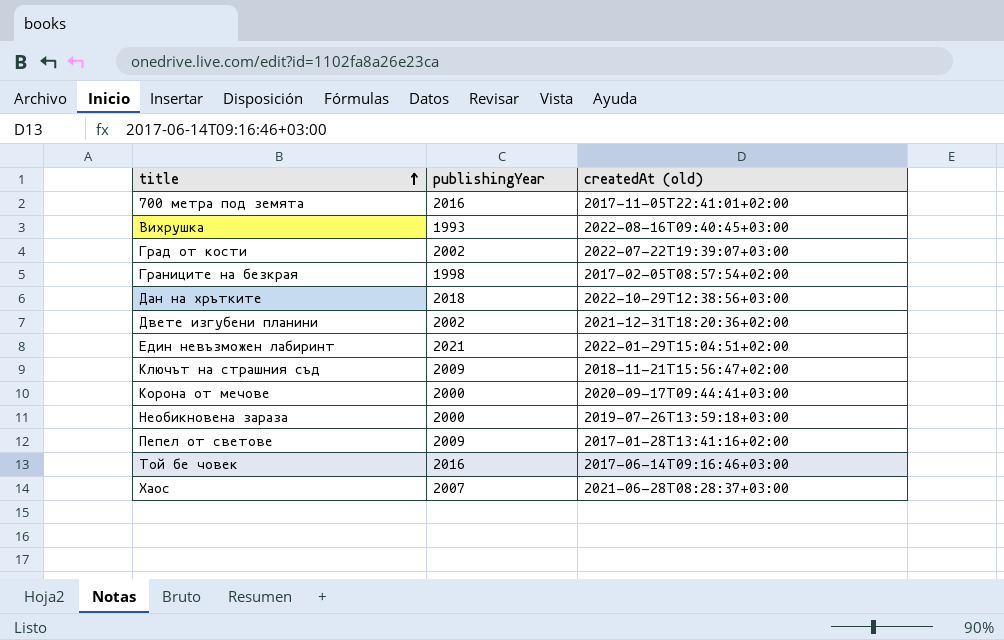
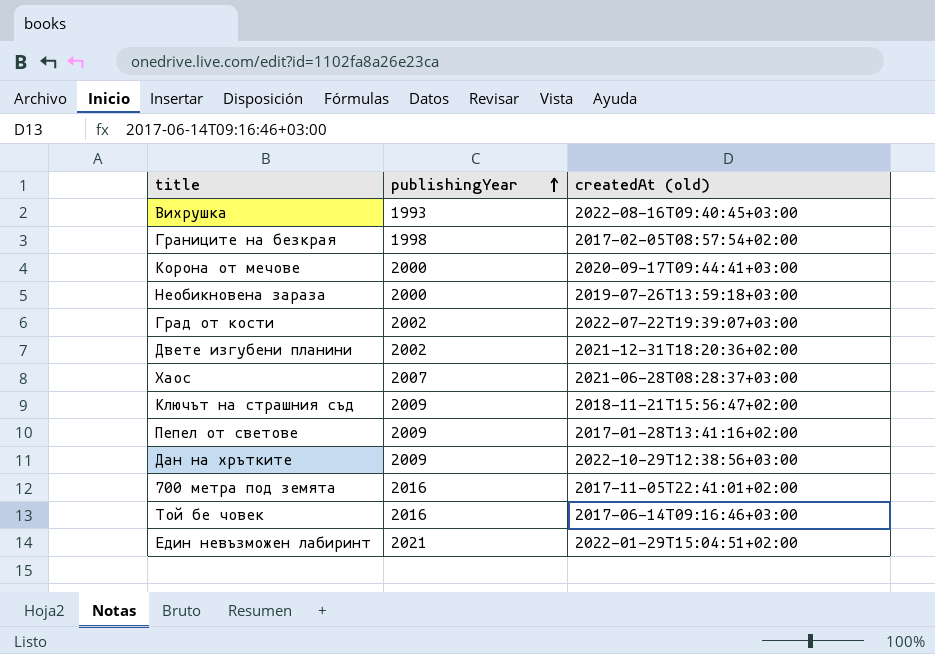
row order: title ascending -> publishingYear ascending
Дан на хрътките | publishingYear: 2018 -> 2009

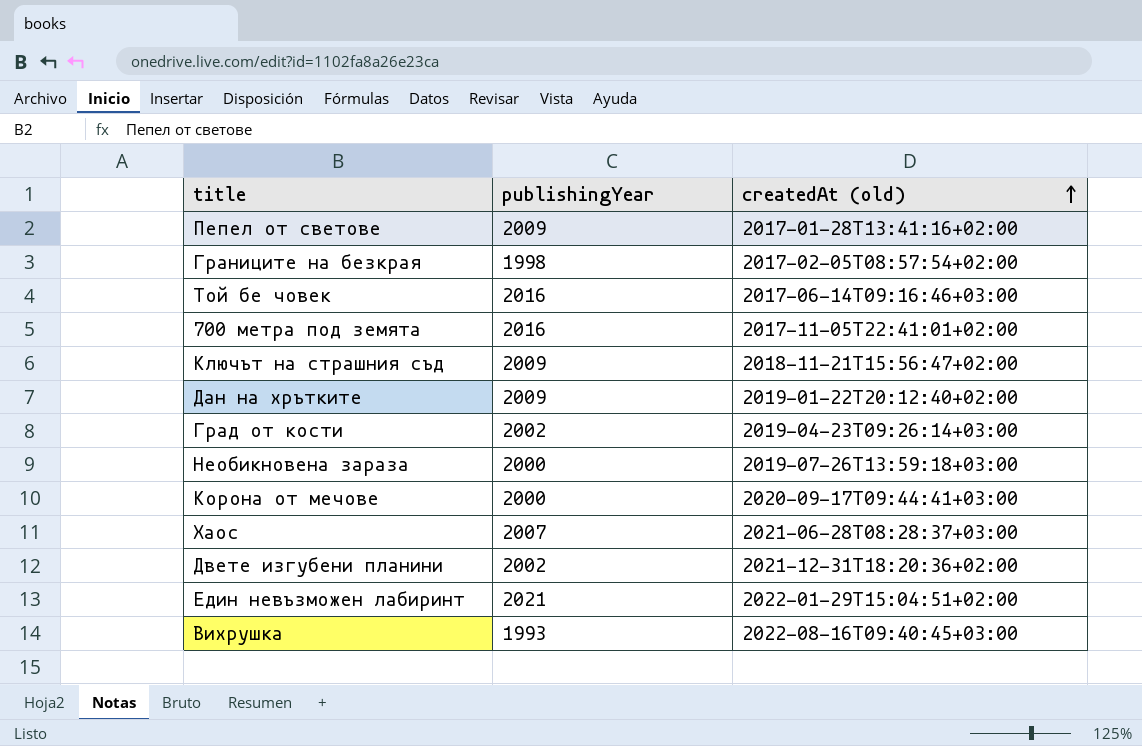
row order: publishingYear ascending -> createdAt (old) ascending
Дан на хрътките | createdAt (old): 2022-10-29T12:38:56+03:00 -> 2019-01-22T20:12:40+02:00
Град от кости | createdAt (old): 2022-07-22T19:39:07+03:00 -> 2019-04-23T09:26:14+03:00

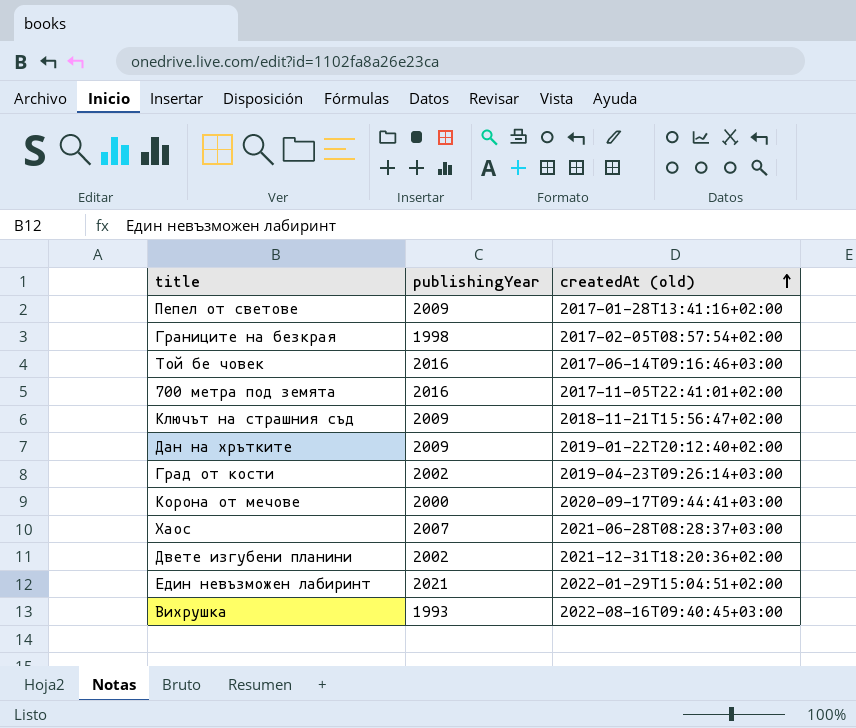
row Необикновена зараза: 2000 | 2019-07-26T13:59:18+03:00 -> none

